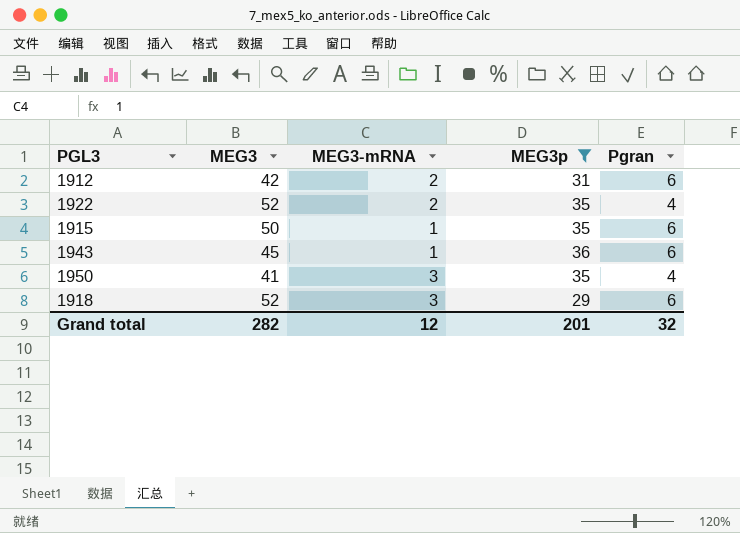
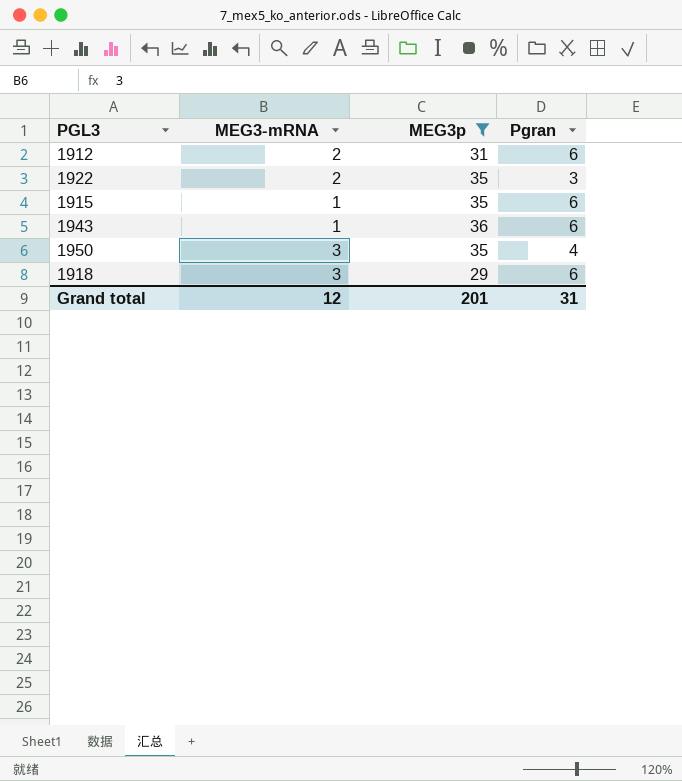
column MEG3 | position: 2 -> none
1922 | Pgran: 4 -> 3
Grand total | Pgran: 32 -> 31

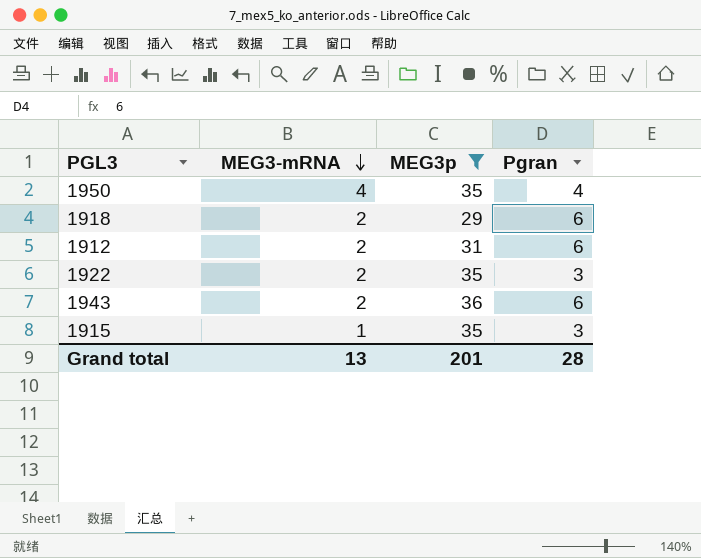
row order: none -> MEG3-mRNA descending
1950 | MEG3-mRNA: 3 -> 4
1918 | MEG3-mRNA: 3 -> 2
1943 | MEG3-mRNA: 1 -> 2
1915 | Pgran: 6 -> 3
Grand total | MEG3-mRNA: 12 -> 13
Grand total | Pgran: 31 -> 28

